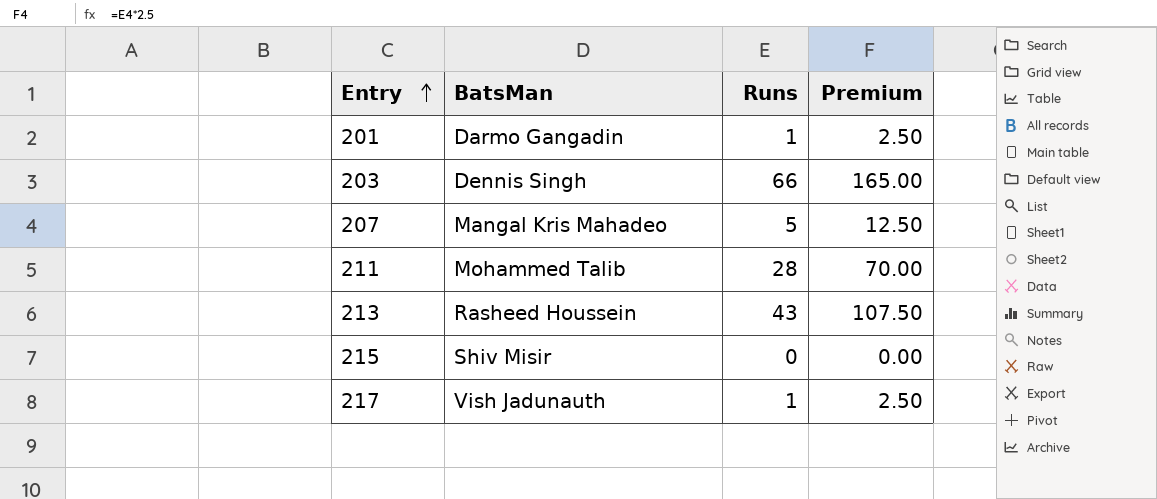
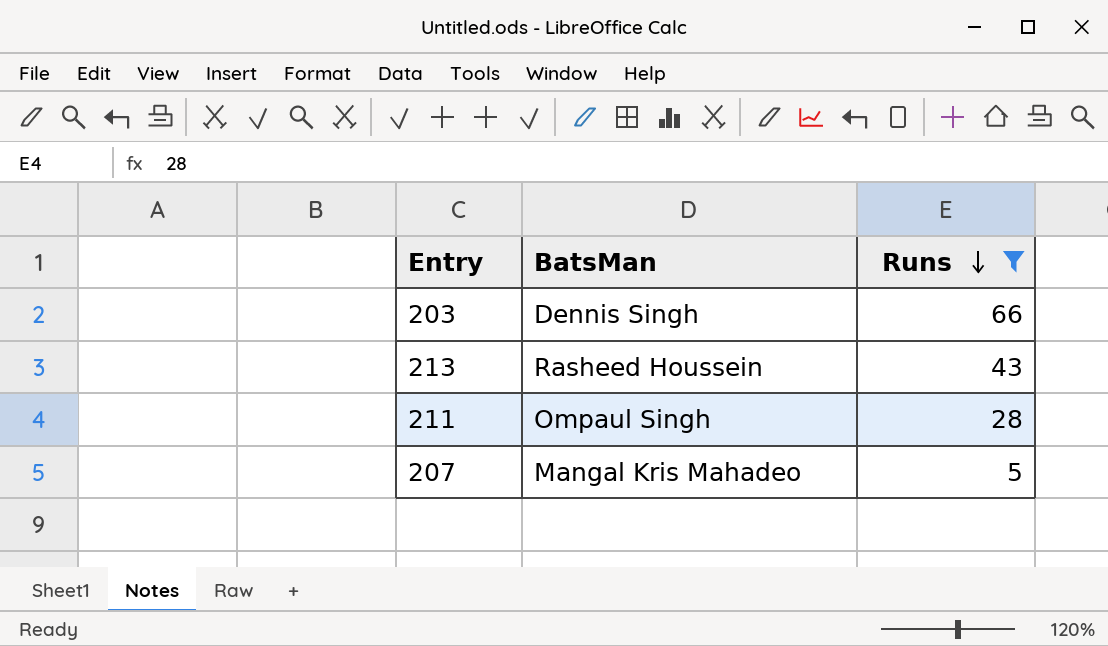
filter: none -> Runs >= 5
row order: Entry ascending -> Runs descending
column Premium | formula: [Runs] * 2.5 -> none
211 | BatsMan: Mohammed Talib -> Ompaul Singh

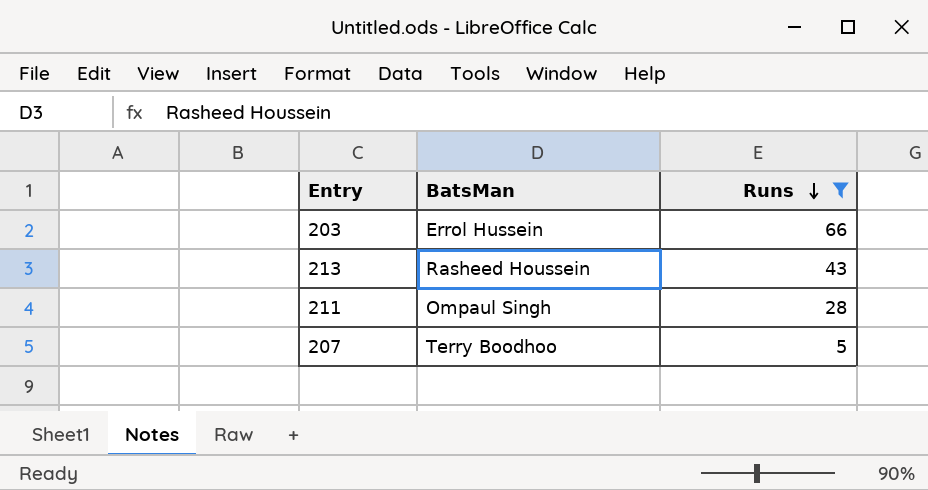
203 | BatsMan: Dennis Singh -> Errol Hussein
207 | BatsMan: Mangal Kris Mahadeo -> Terry Boodhoo

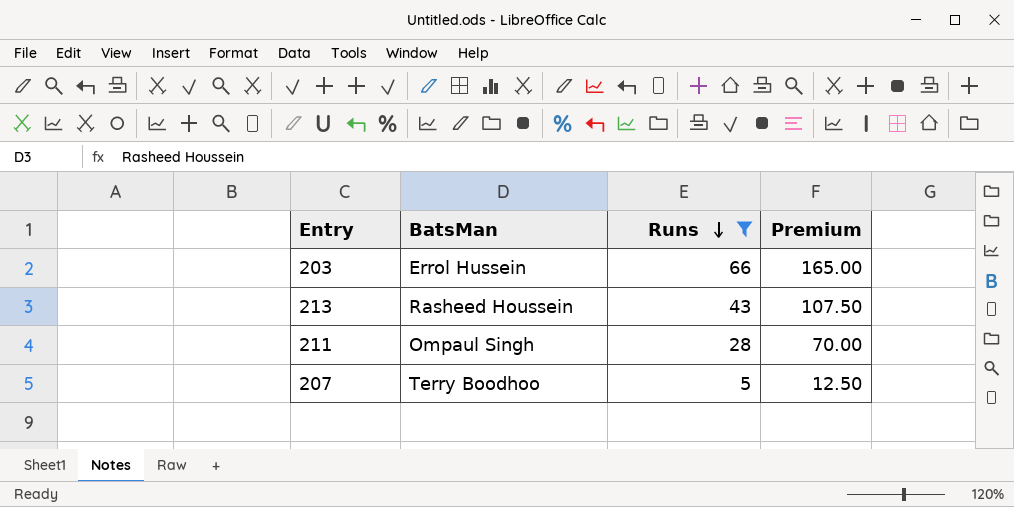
column Premium | formula: none -> [Runs] * 2.5

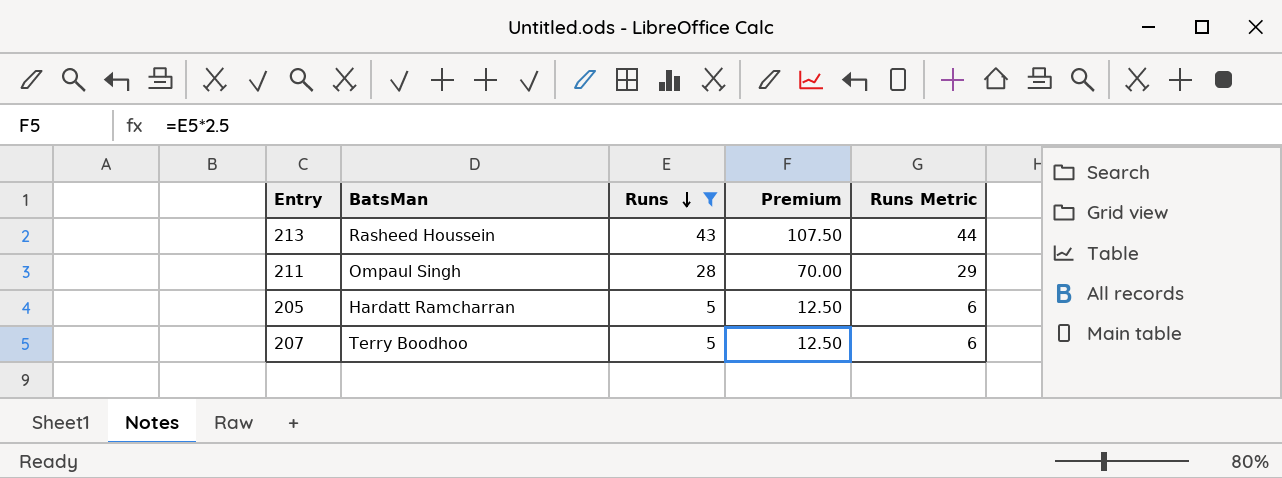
column Runs Metric | formula: none -> [Runs] + 1
row 203: Errol Hussein | 66 | 165.00 -> none
row 205: none -> Hardatt Ramcharran | 5 | 12.50 | 6

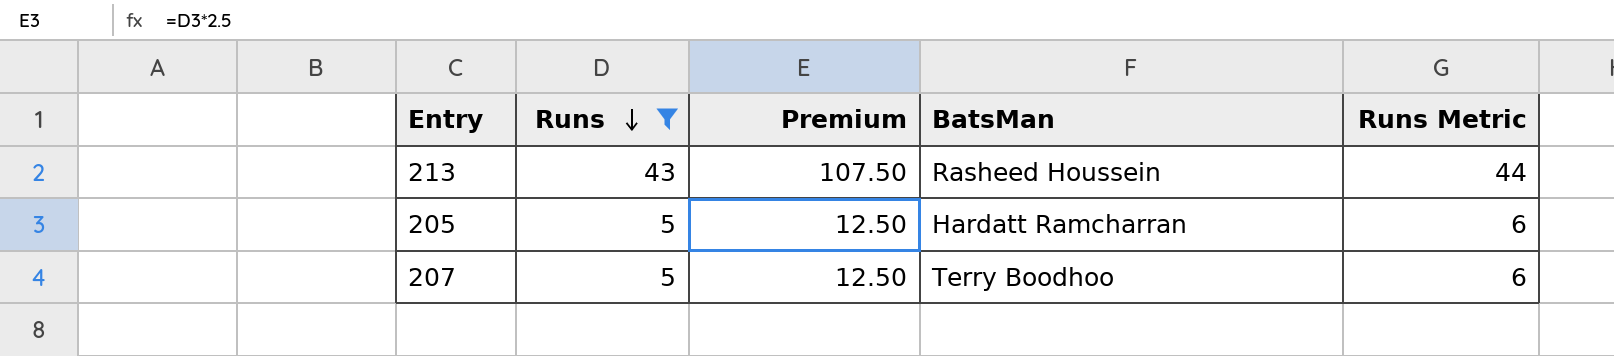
column BatsMan | position: 2 -> 4
row 211: Ompaul Singh | 28 | 70.00 | 29 -> none

